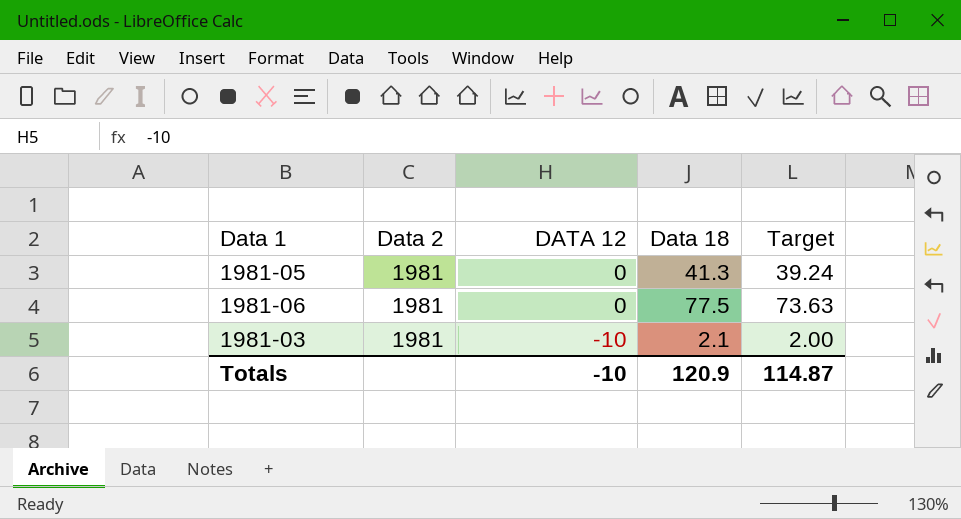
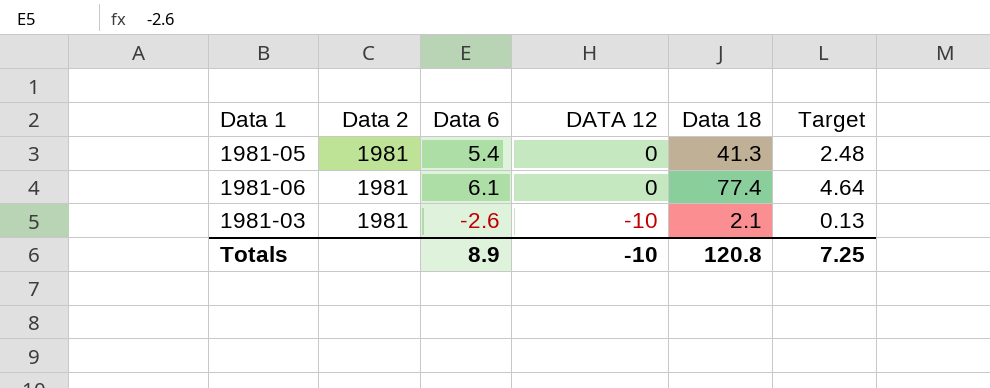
column Data 6 | position: none -> 3
column Target | formula: [Data 18] * 0.95 -> [Data 18] * 0.06
1981-06 | Data 18: 77.5 -> 77.4
Totals | Data 18: 120.9 -> 120.8
Totals | Target: 114.87 -> 7.25

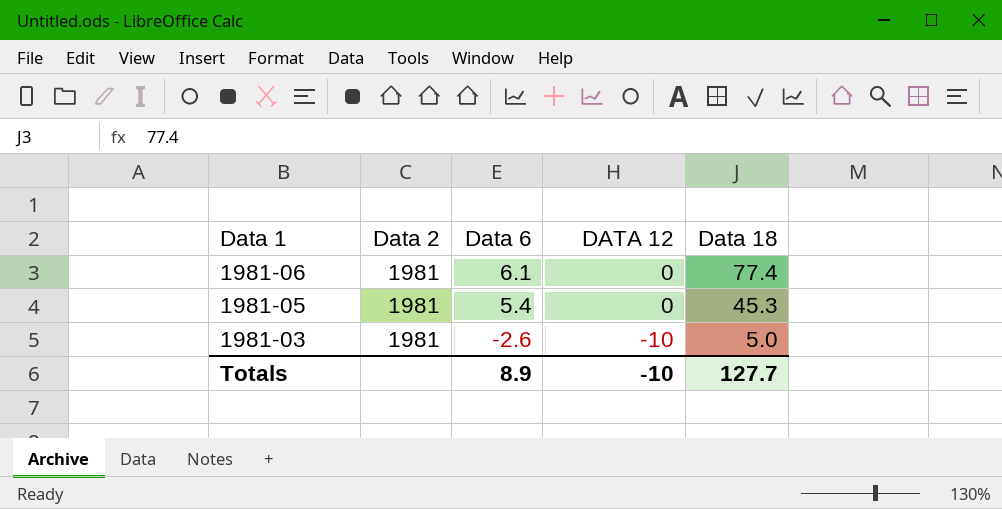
row order: DATA 12 descending -> Data 1 descending
column Target | formula: [Data 18] * 0.06 -> none
1981-05 | Data 18: 41.3 -> 45.3
1981-03 | Data 18: 2.1 -> 5.0
Totals | Data 18: 120.8 -> 127.7

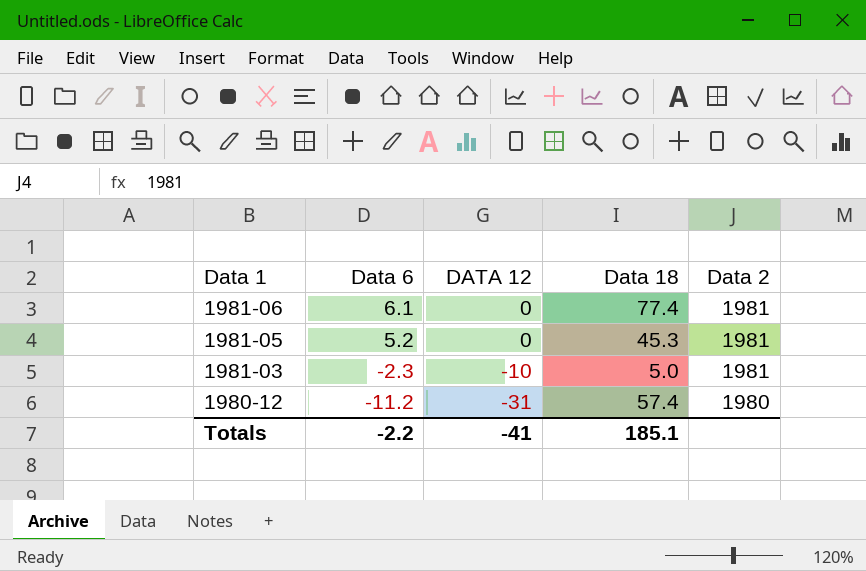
column Data 2 | position: 2 -> 5
1981-05 | Data 6: 5.4 -> 5.2
1981-03 | Data 6: -2.6 -> -2.3
row 1980-12: none -> -11.2 | -31 | 57.4 | 1980
Totals | Data 6: 8.9 -> -2.2
Totals | DATA 12: -10 -> -41
Totals | Data 18: 127.7 -> 185.1

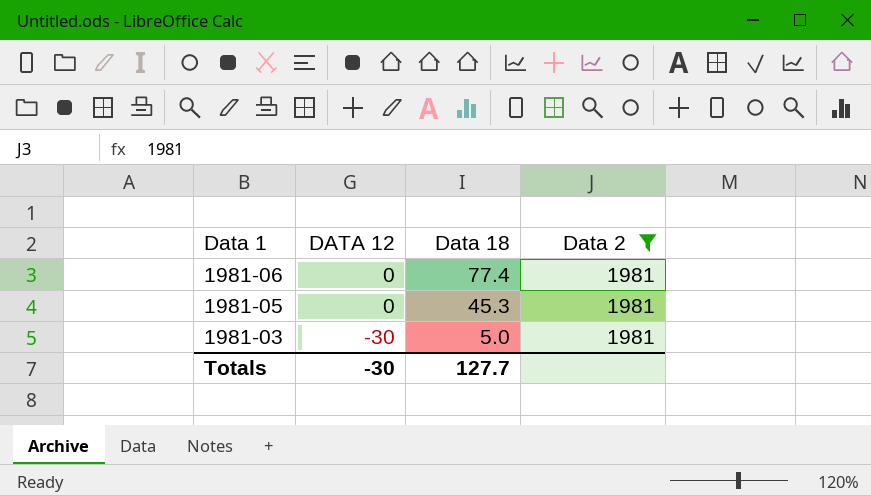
filter: none -> Data 2 = 1981
column Data 6 | position: 2 -> none
1981-03 | DATA 12: -10 -> -30
Totals | DATA 12: -41 -> -30
Totals | Data 18: 185.1 -> 127.7

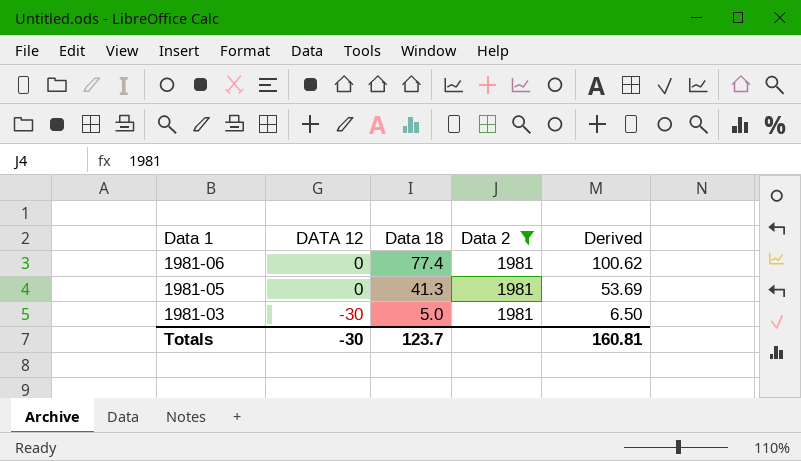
column Derived | formula: none -> [Data 18] * 1.3
1981-05 | Data 18: 45.3 -> 41.3
Totals | Data 18: 127.7 -> 123.7

